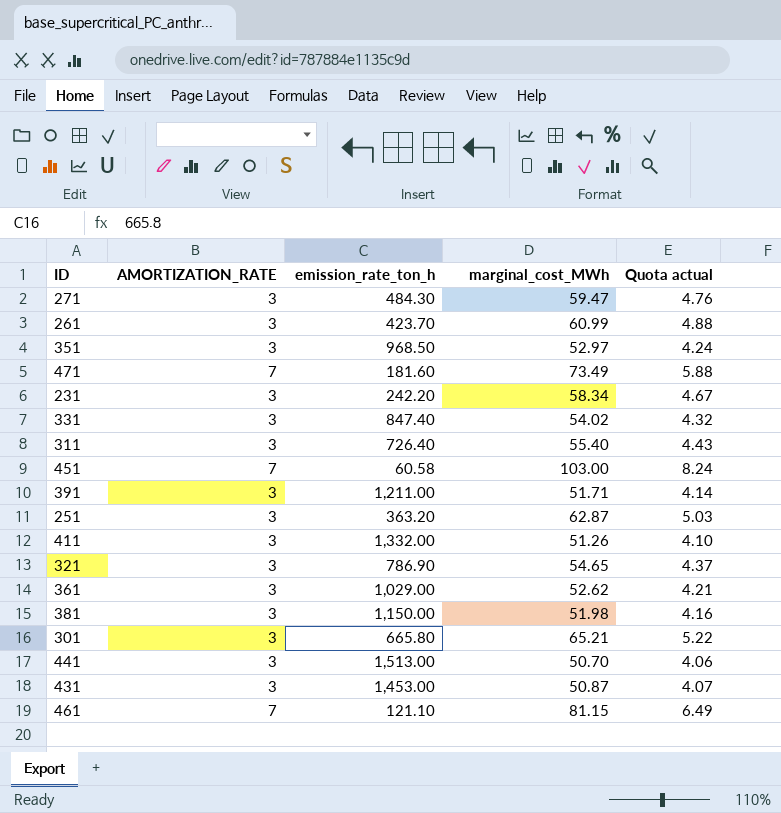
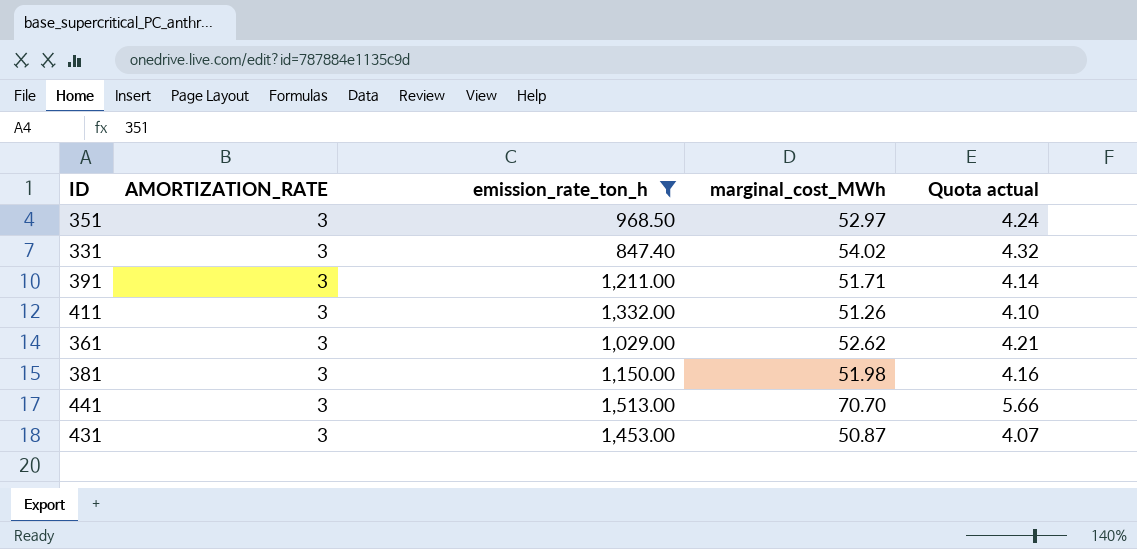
filter: none -> emission_rate_ton_h >= 847.40
441 | marginal_cost_MWh: 50.70 -> 70.70
441 | Quota actual: 4.06 -> 5.66

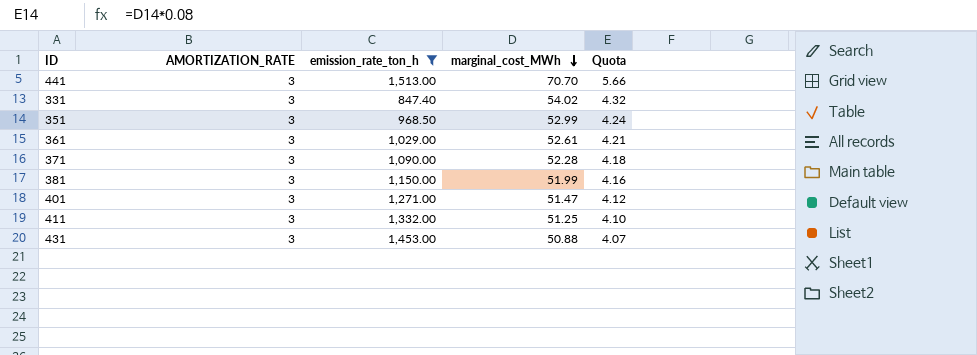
row order: none -> marginal_cost_MWh descending
column name: Quota actual -> Quota
row 391: 3 | 1,211.00 | 51.71 | 4.14 -> none
351 | marginal_cost_MWh: 52.97 -> 52.99
361 | marginal_cost_MWh: 52.62 -> 52.61
row 371: none -> 3 | 1,090.00 | 52.28 | 4.18
381 | marginal_cost_MWh: 51.98 -> 51.99
row 401: none -> 3 | 1,271.00 | 51.47 | 4.12
411 | marginal_cost_MWh: 51.26 -> 51.25
431 | marginal_cost_MWh: 50.87 -> 50.88

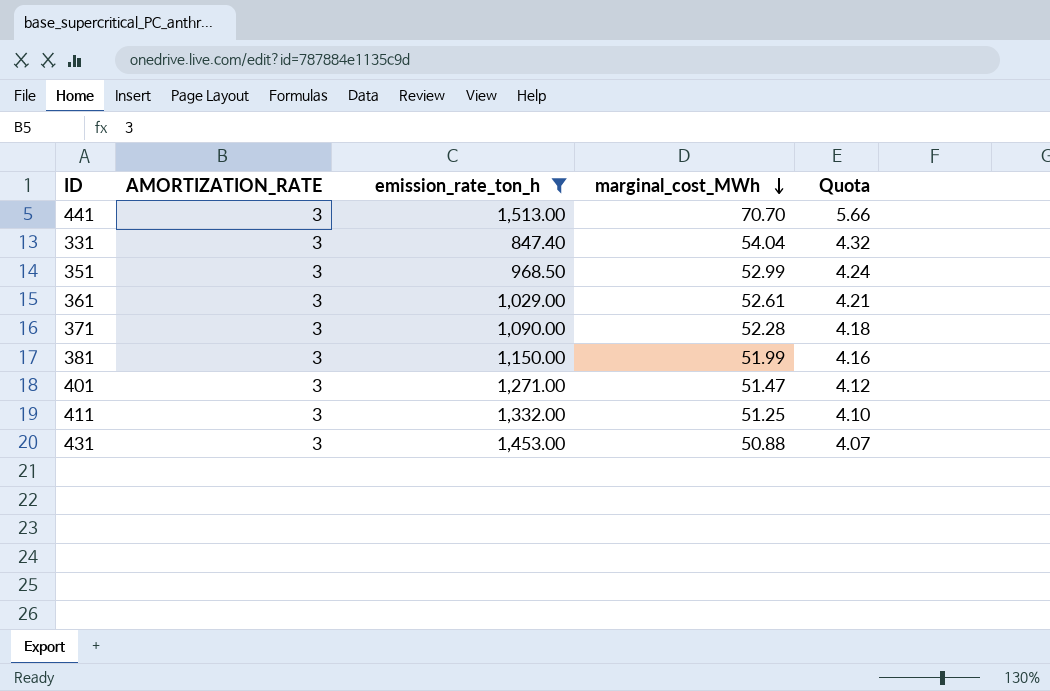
331 | marginal_cost_MWh: 54.02 -> 54.04

